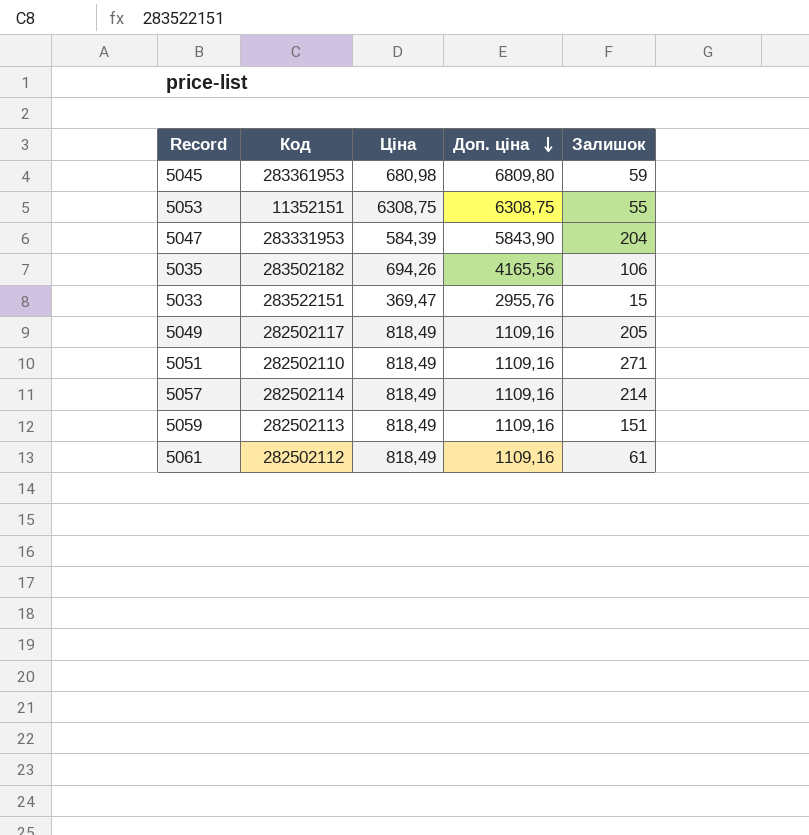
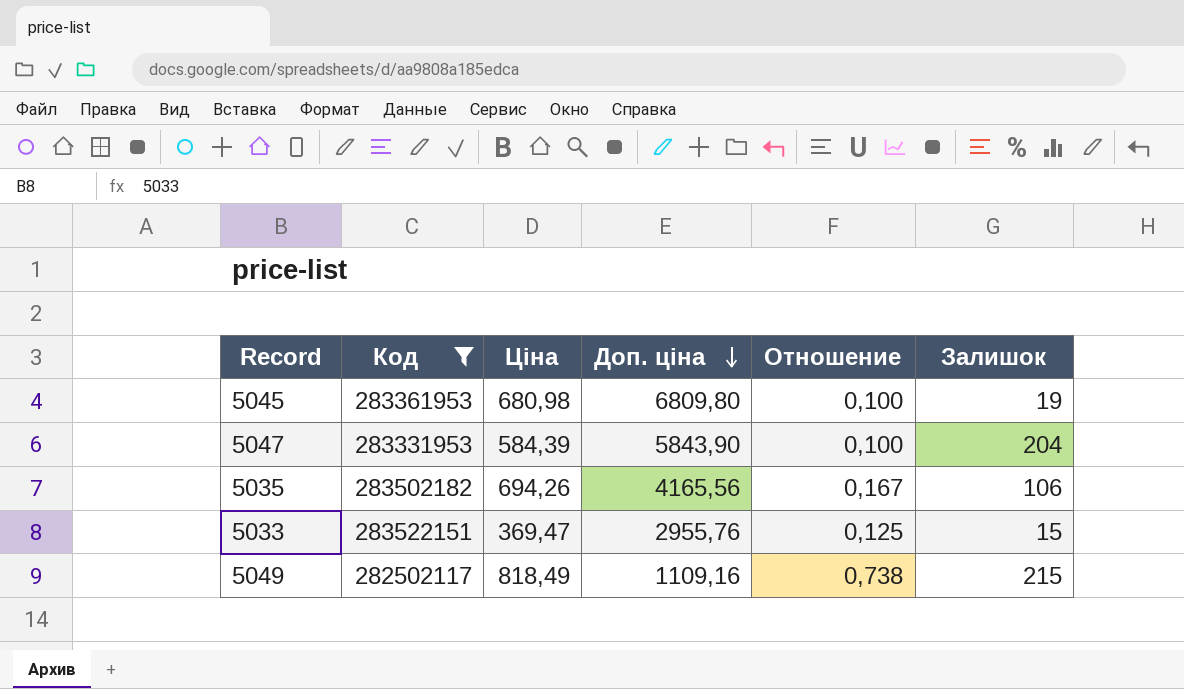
filter: none -> Код >= 282502117
column Отношение | formula: none -> [Ціна] / [Доп. ціна]
5045 | Залишок: 59 -> 19
5049 | Залишок: 205 -> 215

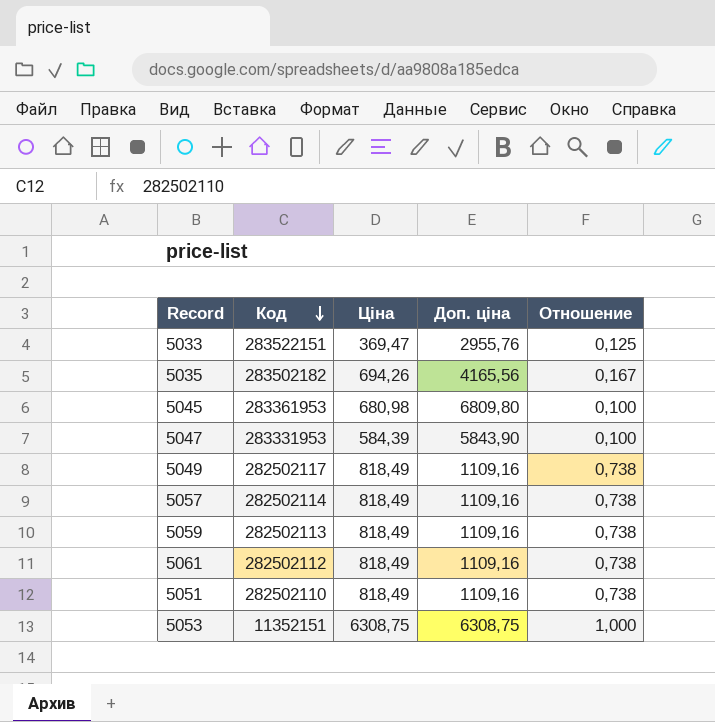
filter: Код >= 282502117 -> none
row order: Доп. ціна descending -> Код descending
column Залишок | position: 6 -> none

